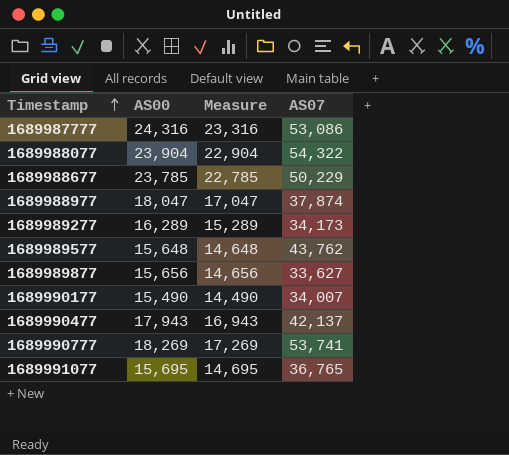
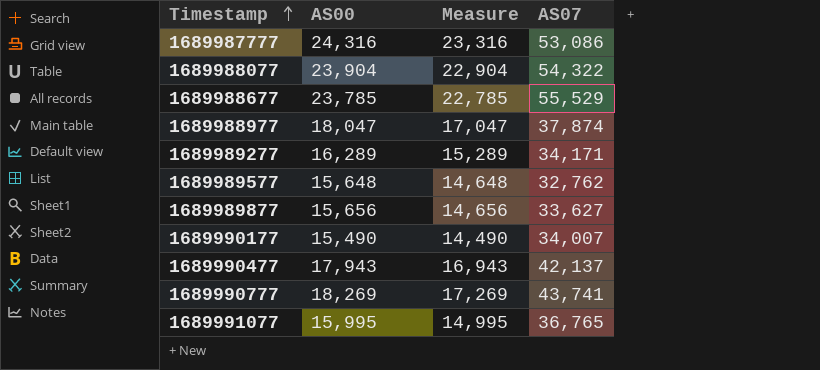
1689988677 | AS07: 50,229 -> 55,529
1689989277 | AS07: 34,173 -> 34,171
1689989577 | AS07: 43,762 -> 32,762
1689990777 | AS07: 53,741 -> 43,741
1689991077 | AS00: 15,695 -> 15,995
1689991077 | Measure: 14,695 -> 14,995

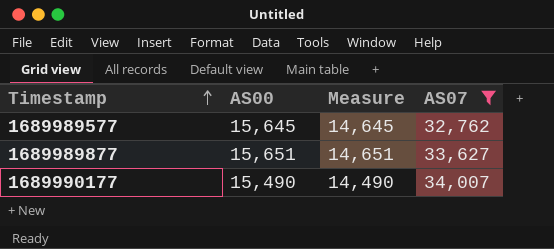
filter: none -> AS07 <= 34,007
1689989577 | AS00: 15,648 -> 15,645
1689989577 | Measure: 14,648 -> 14,645
1689989877 | AS00: 15,656 -> 15,651
1689989877 | Measure: 14,656 -> 14,651

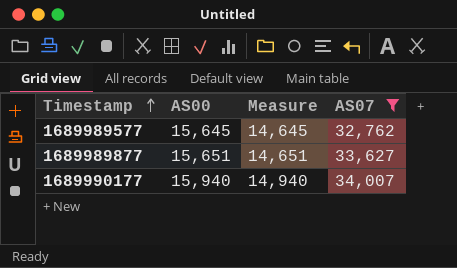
1689990177 | AS00: 15,490 -> 15,940
1689990177 | Measure: 14,490 -> 14,940

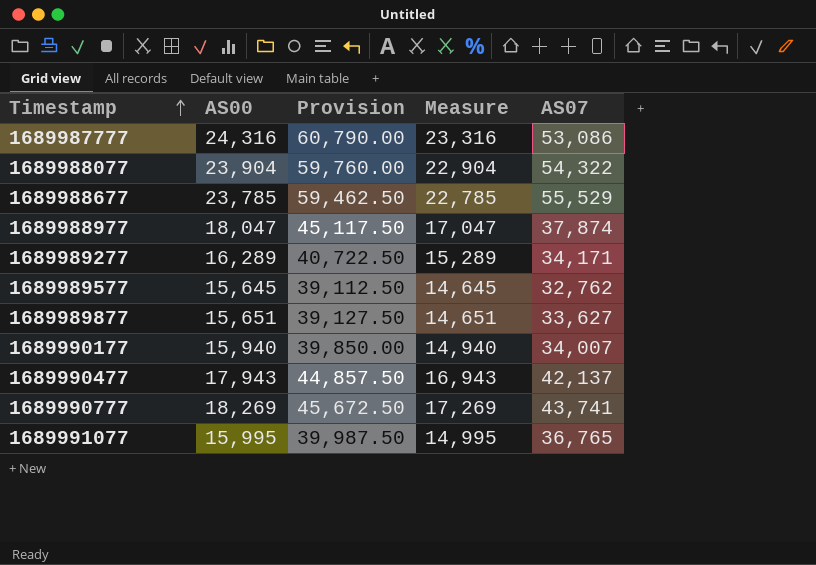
filter: AS07 <= 34,007 -> none
column Provision | formula: none -> [AS00] * 2.5

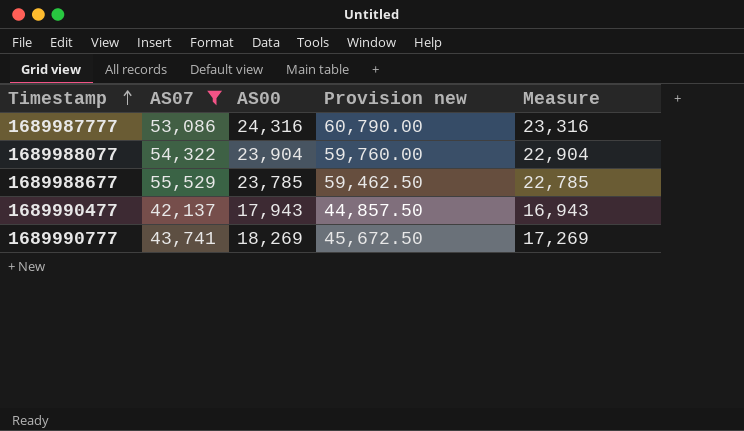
filter: none -> AS07 >= 42,137
column AS07 | position: 5 -> 2
column name: Provision -> Provision new

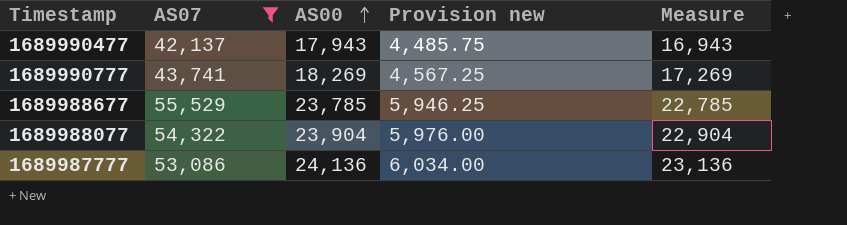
row order: Timestamp ascending -> AS00 ascending
column Provision new | formula: [AS00] * 2.5 -> [AS00] * 0.25
1689987777 | AS00: 24,316 -> 24,136
1689987777 | Measure: 23,316 -> 23,136

